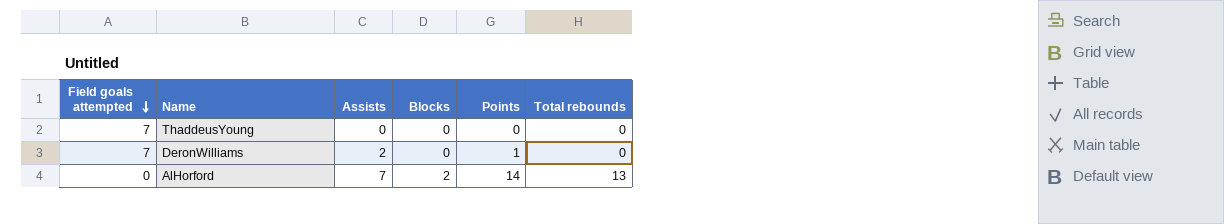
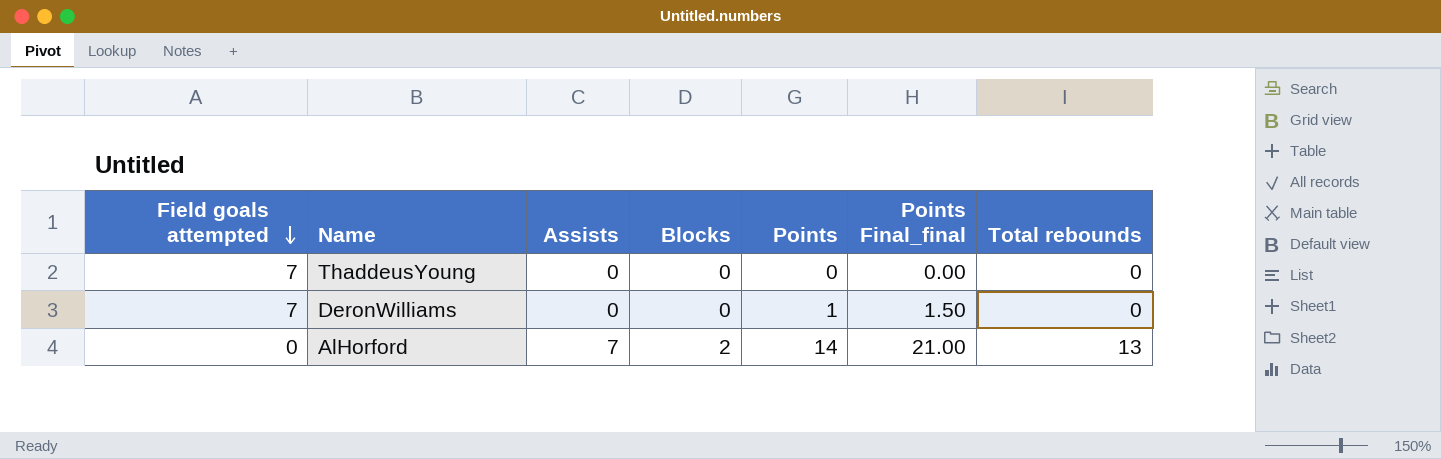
column Points Final_final | formula: none -> [Points] * 1.5
DeronWilliams | Assists: 2 -> 0

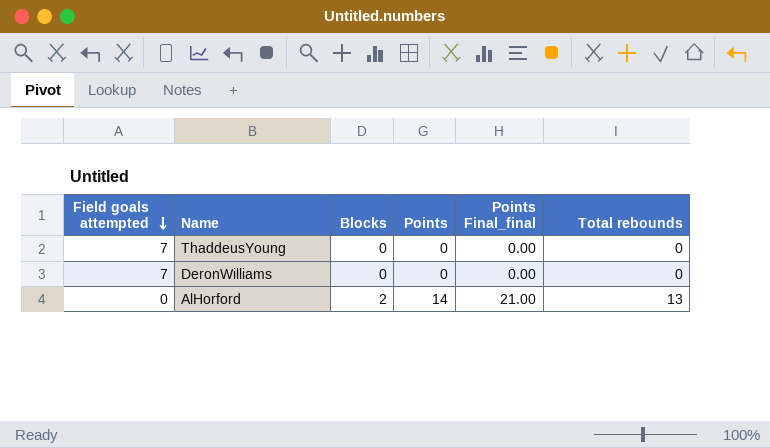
column Assists | position: 3 -> none
DeronWilliams | Points: 1 -> 0
DeronWilliams | Points Final_final: 1.50 -> 0.00

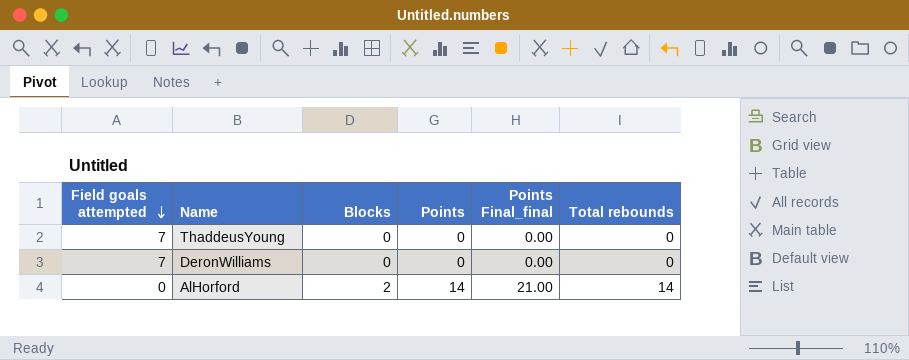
AlHorford | Total rebounds: 13 -> 14

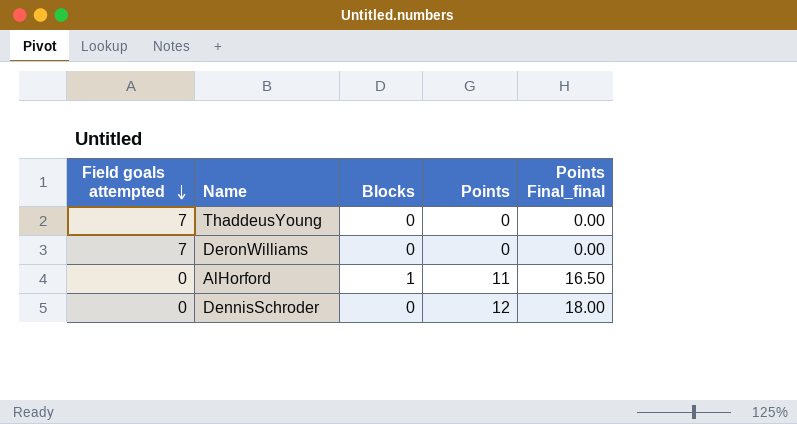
column Total rebounds | position: 6 -> none
AlHorford | Blocks: 2 -> 1
AlHorford | Points: 14 -> 11
AlHorford | Points Final_final: 21.00 -> 16.50
row DennisSchroder: none -> 0 | 0 | 12 | 18.00

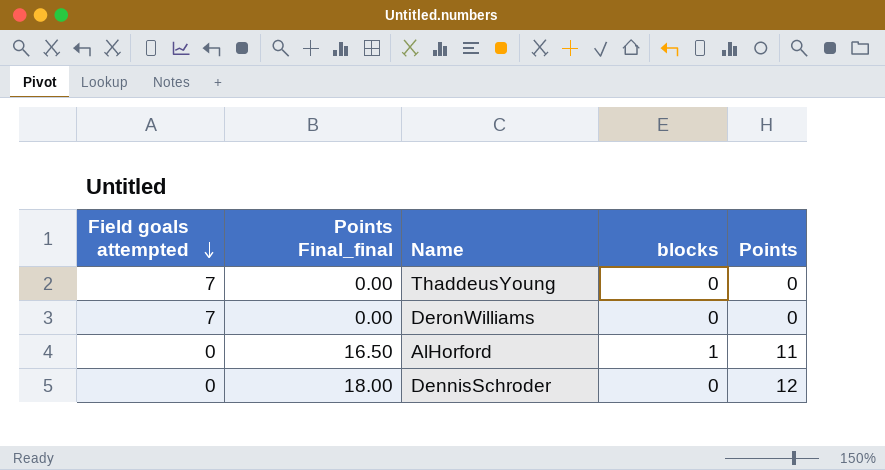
column Points Final_final | position: 5 -> 2
column name: Blocks -> blocks

